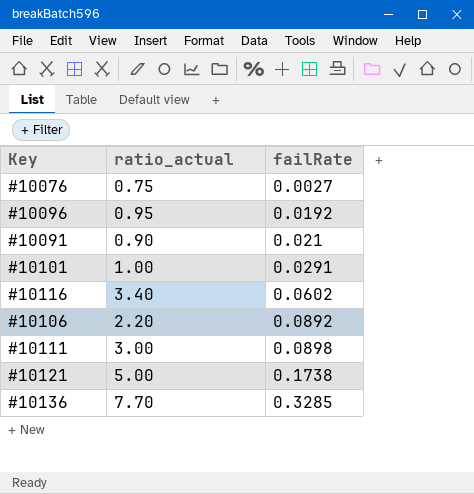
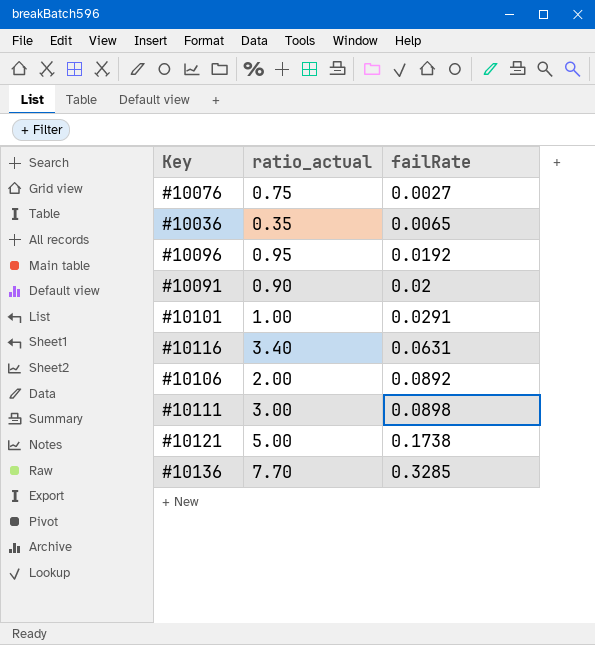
row #10036: none -> 0.35 | 0.0065
#10091 | failRate: 0.021 -> 0.02
#10116 | failRate: 0.0602 -> 0.0631
#10106 | ratio_actual: 2.20 -> 2.00

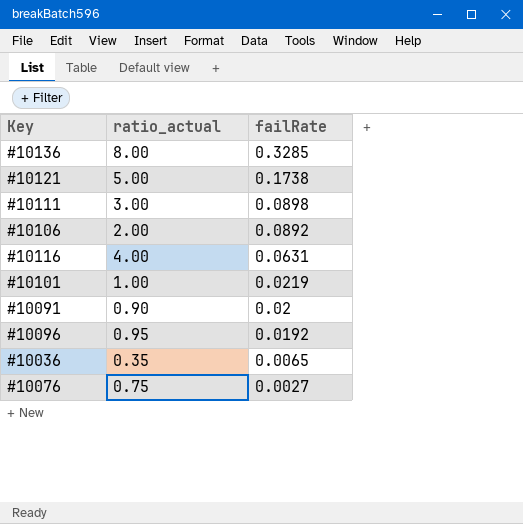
row order: failRate ascending -> failRate descending
#10136 | ratio_actual: 7.70 -> 8.00
#10116 | ratio_actual: 3.40 -> 4.00
#10101 | failRate: 0.0291 -> 0.0219

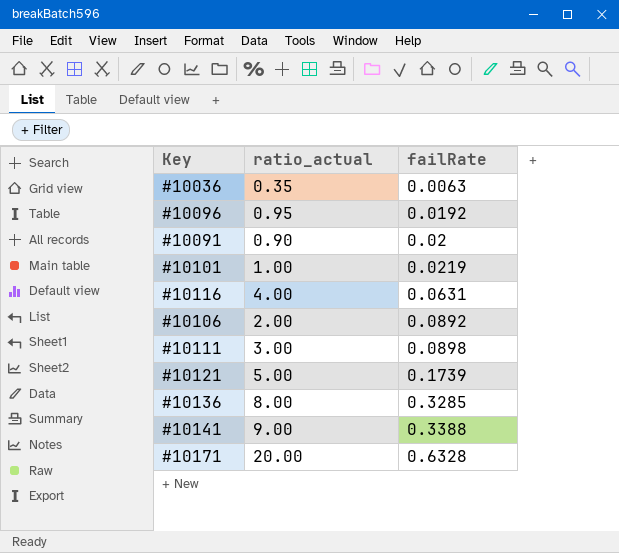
row order: failRate descending -> failRate ascending
row #10076: 0.75 | 0.0027 -> none
#10036 | failRate: 0.0065 -> 0.0063
#10121 | failRate: 0.1738 -> 0.1739
row #10141: none -> 9.00 | 0.3388
row #10171: none -> 20.00 | 0.6328

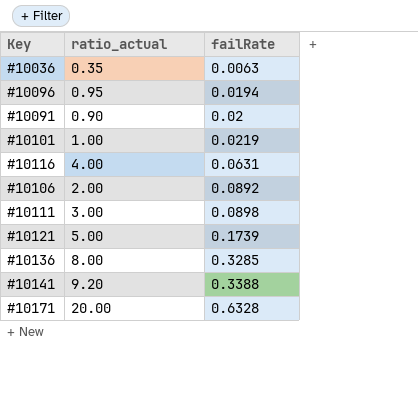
#10096 | failRate: 0.0192 -> 0.0194
#10141 | ratio_actual: 9.00 -> 9.20

